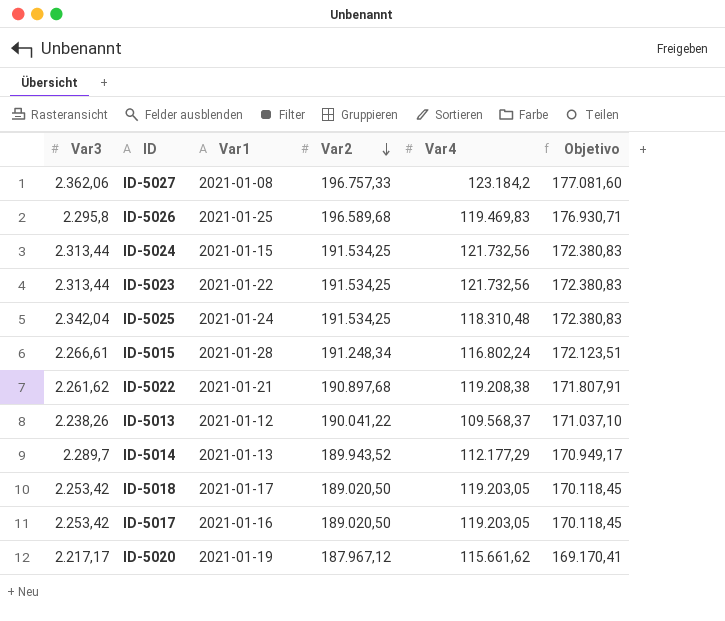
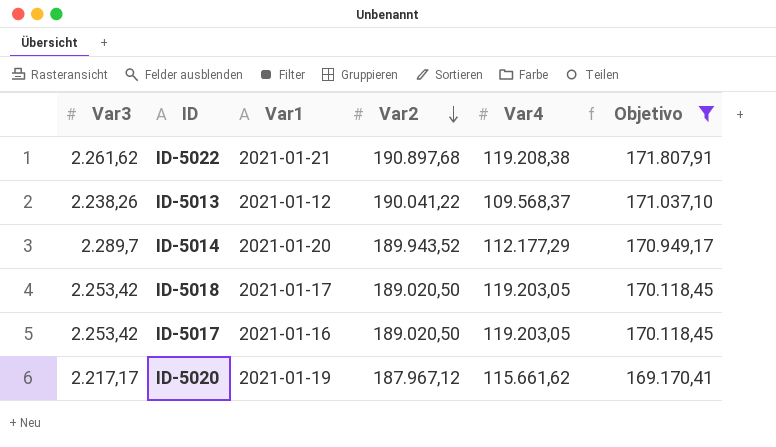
filter: none -> Objetivo <= 171.807,91
ID-5014 | Var1: 2021-01-13 -> 2021-01-20

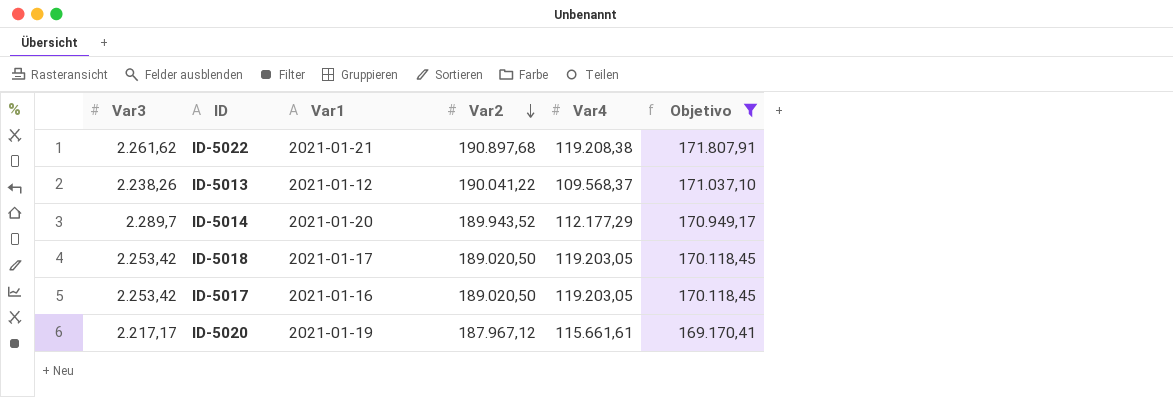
ID-5020 | Var4: 115.661,62 -> 115.661,61

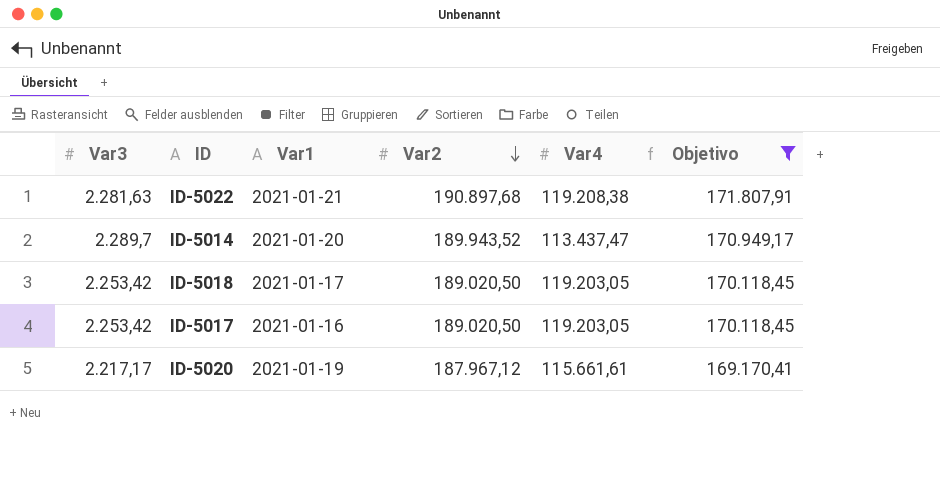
row ID-5013: 2.238,26 | 2021-01-12 | 190.041,22 | 109.568,37 | 171.037,10 -> none
ID-5022 | Var3: 2.261,62 -> 2.281,63
ID-5014 | Var4: 112.177,29 -> 113.437,47

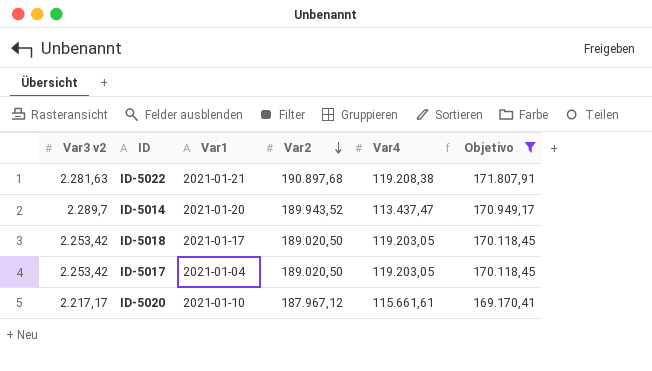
column name: Var3 -> Var3 v2
ID-5017 | Var1: 2021-01-16 -> 2021-01-04
ID-5020 | Var1: 2021-01-19 -> 2021-01-10

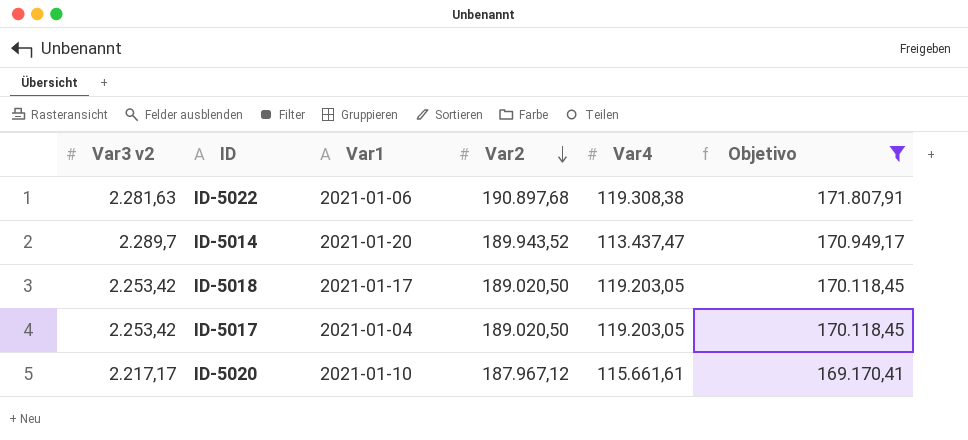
ID-5022 | Var1: 2021-01-21 -> 2021-01-06
ID-5022 | Var4: 119.208,38 -> 119.308,38

